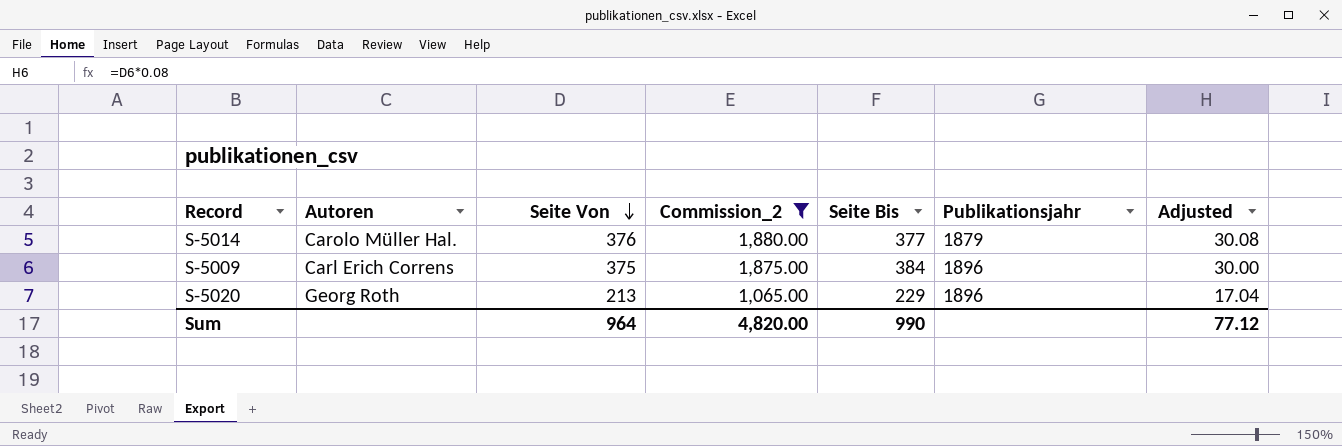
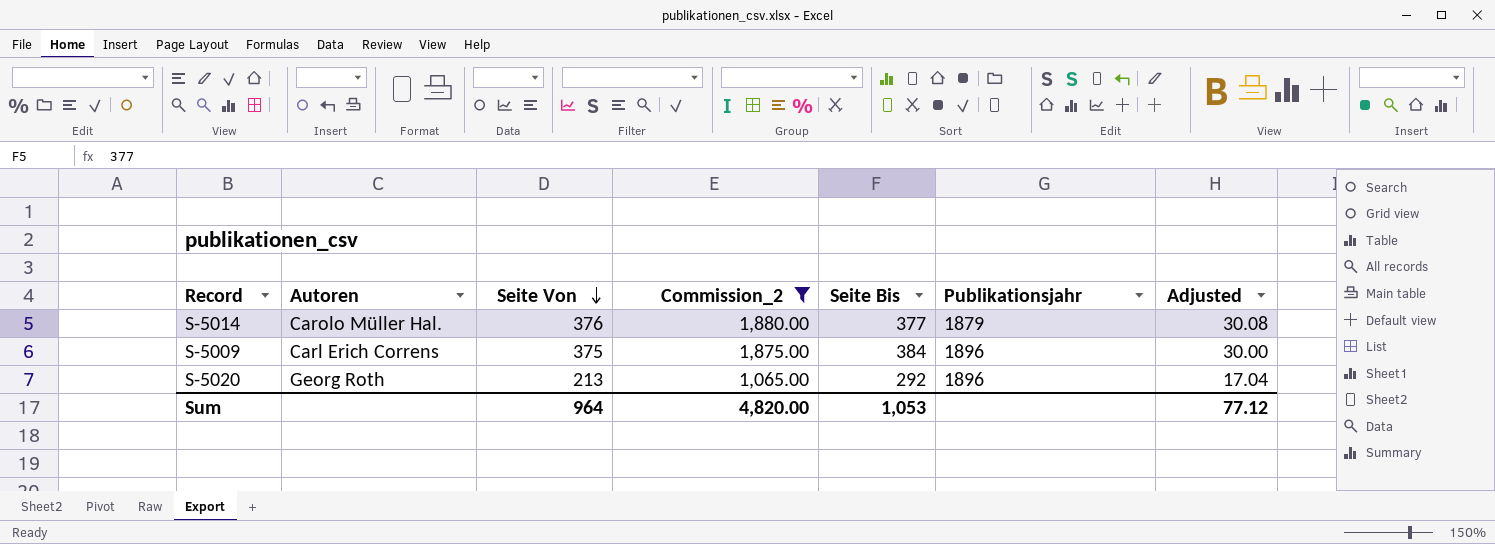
S-5020 | Seite Bis: 229 -> 292
Sum | Seite Bis: 990 -> 1,053

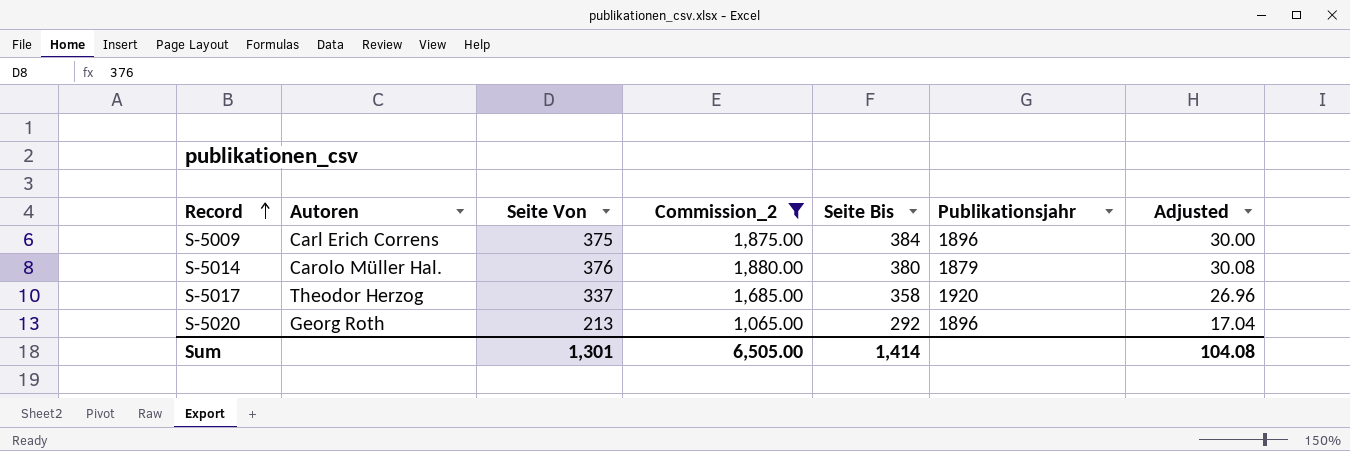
row order: Seite Von descending -> Record ascending
S-5014 | Seite Bis: 377 -> 380
row S-5017: none -> Theodor Herzog | 337 | 1,685.00 | 358 | 1920 | 26.96
Sum | Seite Von: 964 -> 1,301
Sum | Commission_2: 4,820.00 -> 6,505.00
Sum | Seite Bis: 1,053 -> 1,414
Sum | Adjusted: 77.12 -> 104.08

